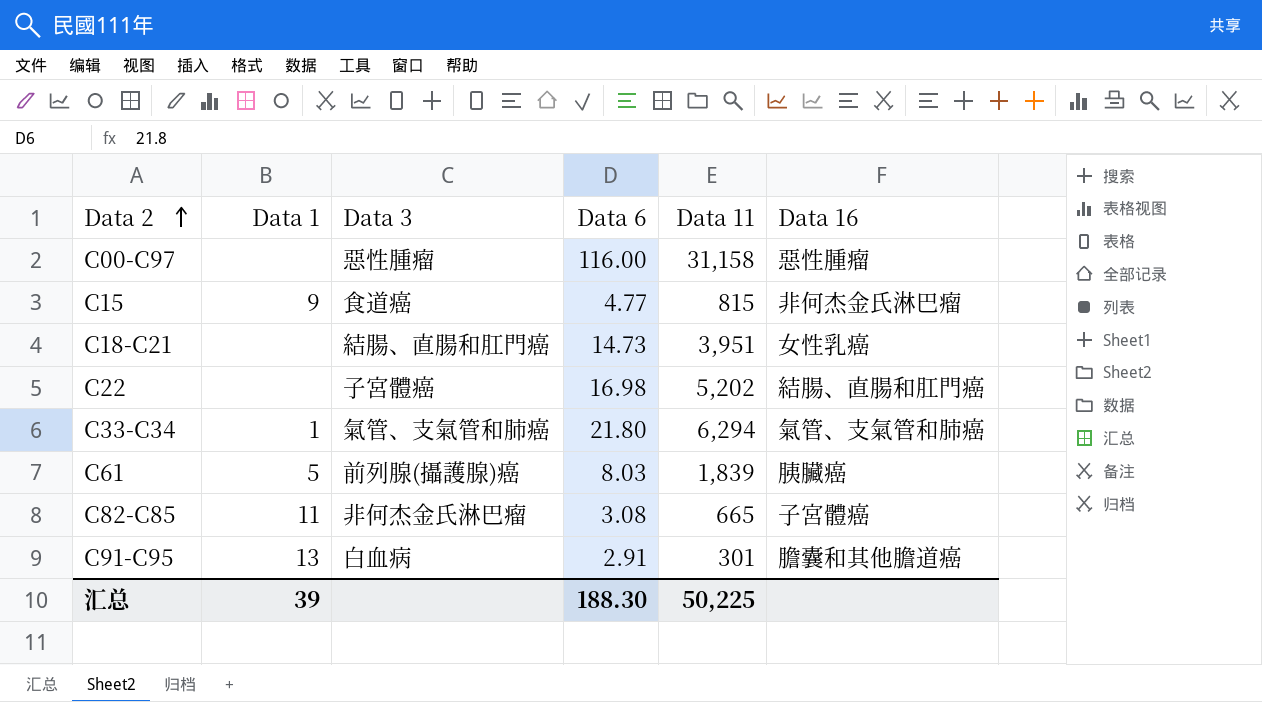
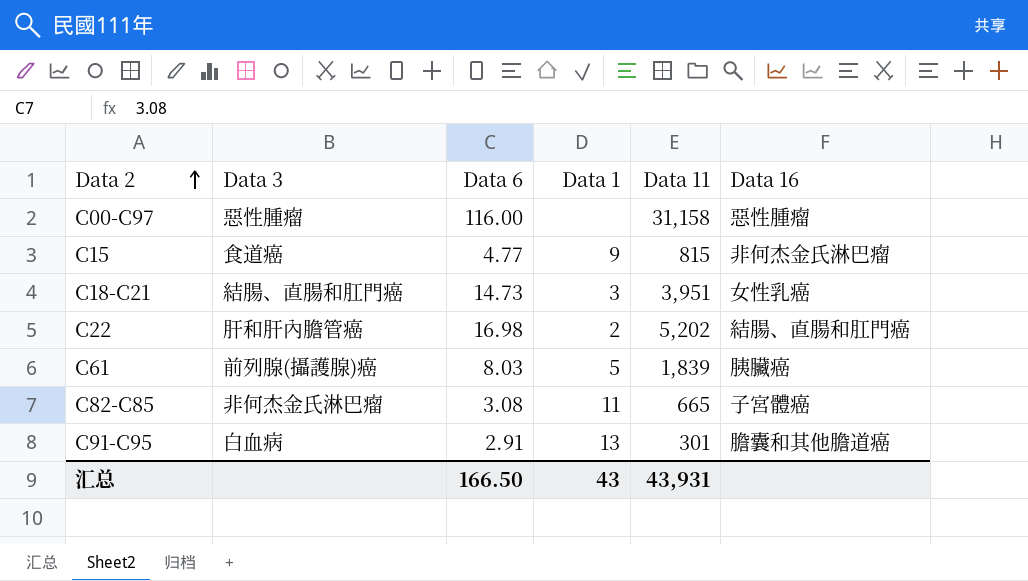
column Data 1 | position: 2 -> 4
row C33-C34: 1 | 氣管、支氣管和肺癌 | 21.80 | 6,294 | 氣管、支氣管和肺癌 -> none
C18-C21 | Data 1: none -> 3
C22 | Data 3: 子宮體癌 -> 肝和肝內膽管癌
C22 | Data 1: none -> 2
汇总 | Data 6: 188.30 -> 166.50
汇总 | Data 1: 39 -> 43
汇总 | Data 11: 50,225 -> 43,931

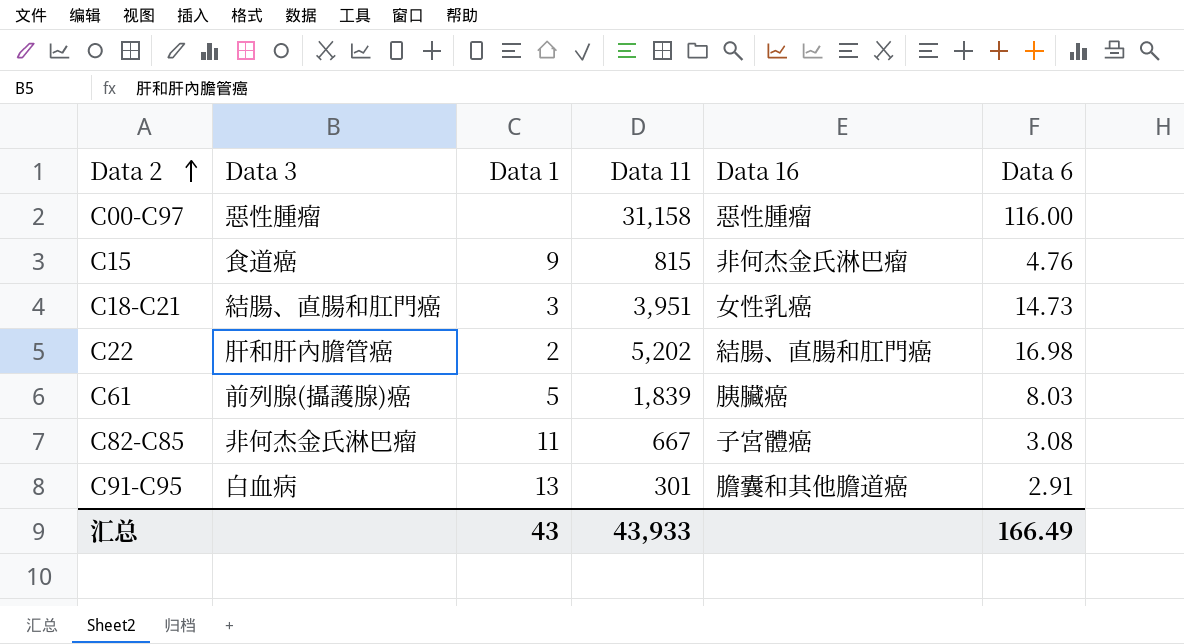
column Data 6 | position: 3 -> 6
C15 | Data 6: 4.77 -> 4.76
C82-C85 | Data 11: 665 -> 667
汇总 | Data 11: 43,931 -> 43,933
汇总 | Data 6: 166.50 -> 166.49

